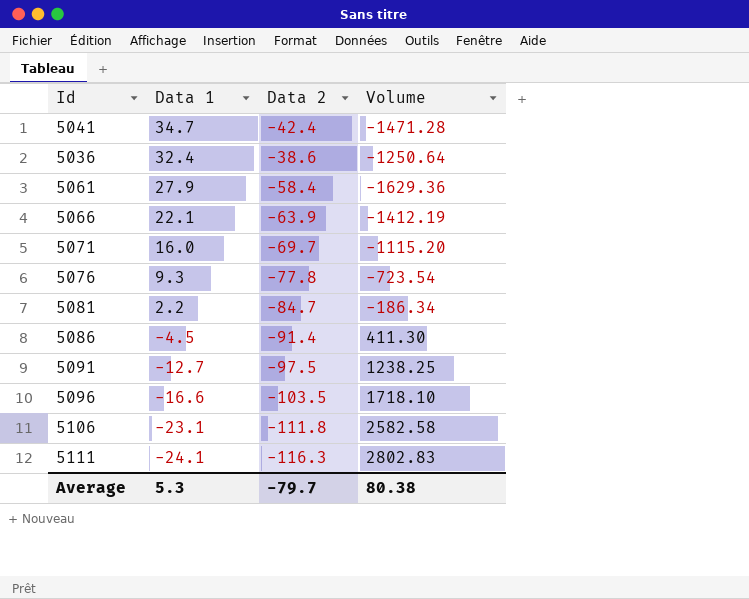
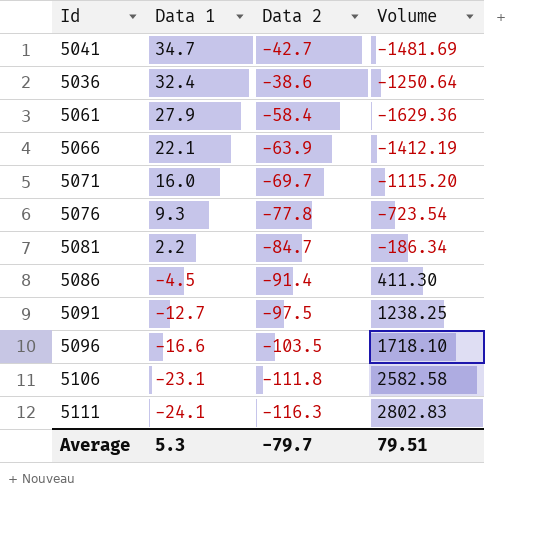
5041 | Data 2: -42.4 -> -42.7
5041 | Volume: -1471.28 -> -1481.69
Average | Volume: 80.38 -> 79.51

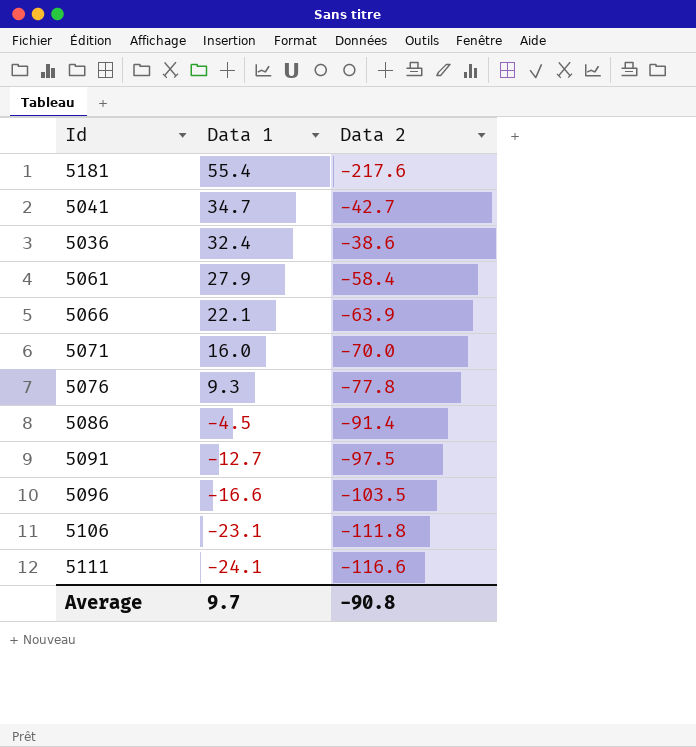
column Volume | formula: [Data 1] * [Data 2] -> none
row 5081: 2.2 | -84.7 | -186.34 -> none
row 5181: none -> 55.4 | -217.6
5071 | Data 2: -69.7 -> -70.0
5111 | Data 2: -116.3 -> -116.6
Average | Data 1: 5.3 -> 9.7
Average | Data 2: -79.7 -> -90.8

